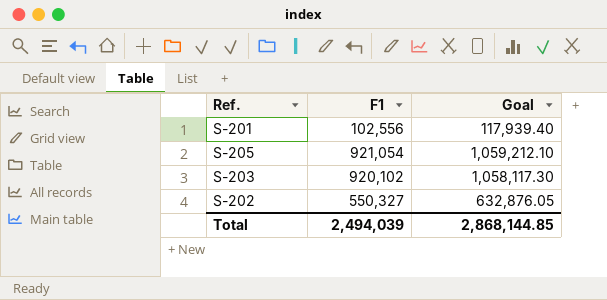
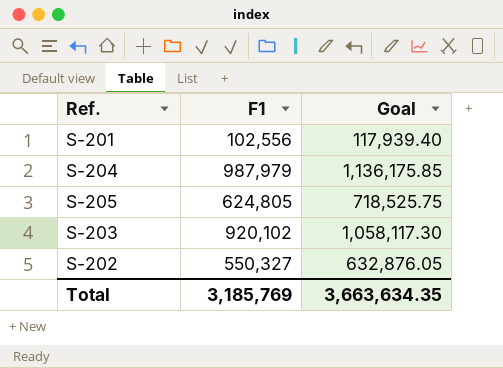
row S-204: none -> 987,979 | 1,136,175.85
S-205 | F1: 921,054 -> 624,805
S-205 | Goal: 1,059,212.10 -> 718,525.75
Total | F1: 2,494,039 -> 3,185,769
Total | Goal: 2,868,144.85 -> 3,663,634.35

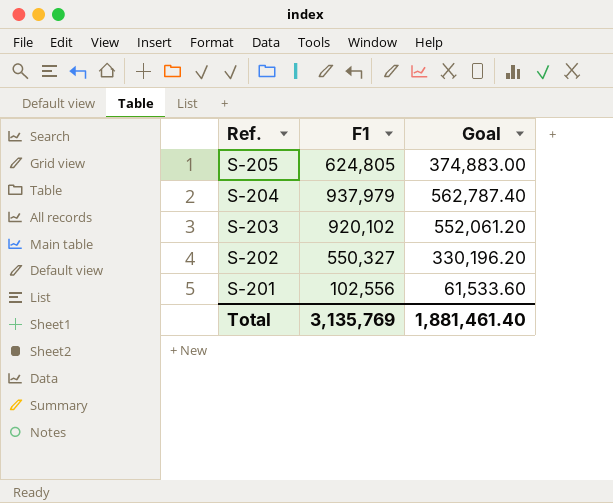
row order: none -> Ref. descending
column Goal | formula: [F1] * 1.15 -> [F1] * 0.6
S-204 | F1: 987,979 -> 937,979
Total | F1: 3,185,769 -> 3,135,769
Total | Goal: 3,663,634.35 -> 1,881,461.40

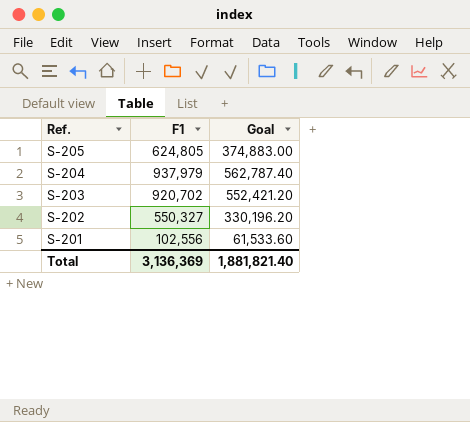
S-203 | F1: 920,102 -> 920,702
S-203 | Goal: 552,061.20 -> 552,421.20
Total | F1: 3,135,769 -> 3,136,369
Total | Goal: 1,881,461.40 -> 1,881,821.40

